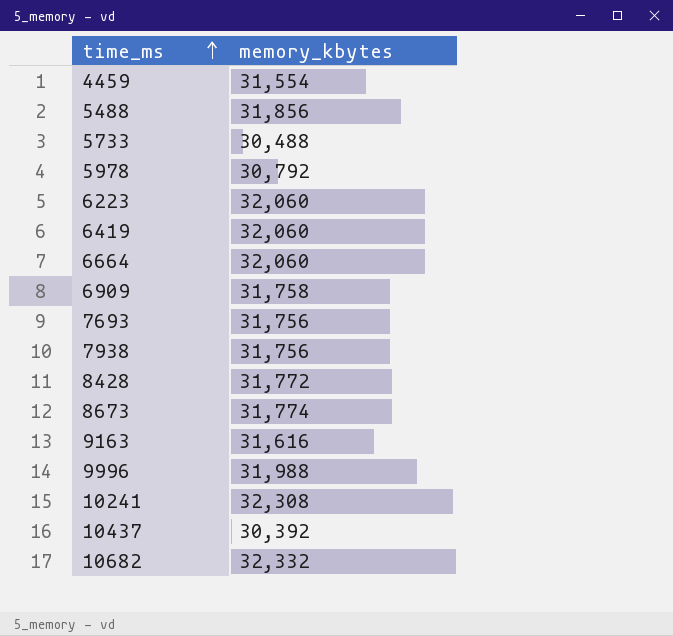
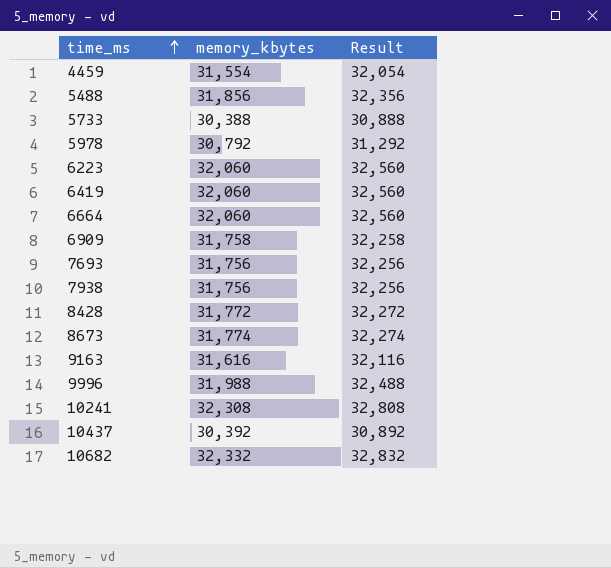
column Result | formula: none -> [memory_kbytes] + 500
5733 | memory_kbytes: 30,488 -> 30,388

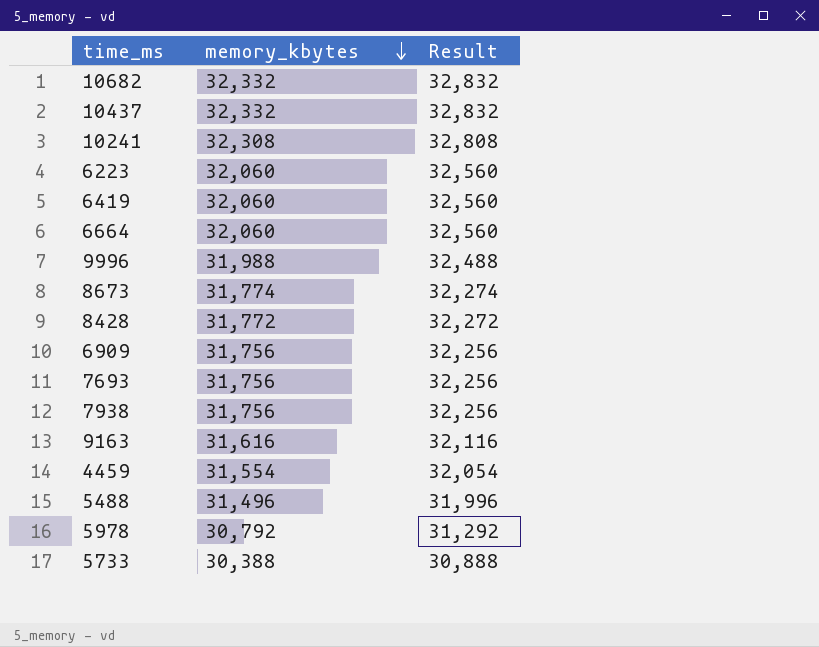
row order: time_ms ascending -> memory_kbytes descending
10437 | memory_kbytes: 30,392 -> 32,332
10437 | Result: 30,892 -> 32,832
6909 | memory_kbytes: 31,758 -> 31,756
6909 | Result: 32,258 -> 32,256
5488 | memory_kbytes: 31,856 -> 31,496
5488 | Result: 32,356 -> 31,996

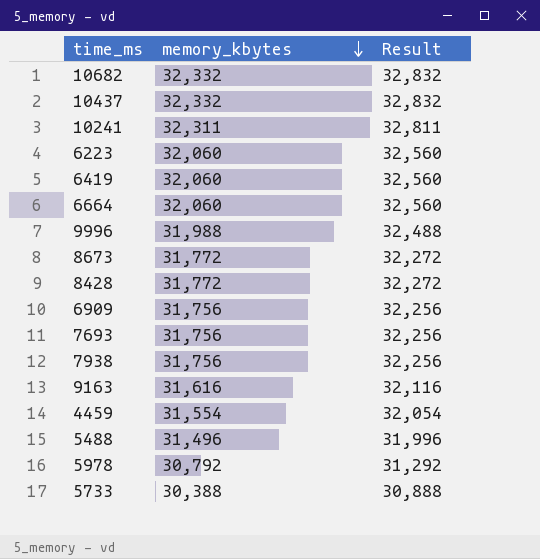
10241 | memory_kbytes: 32,308 -> 32,311
10241 | Result: 32,808 -> 32,811
8673 | memory_kbytes: 31,774 -> 31,772
8673 | Result: 32,274 -> 32,272

